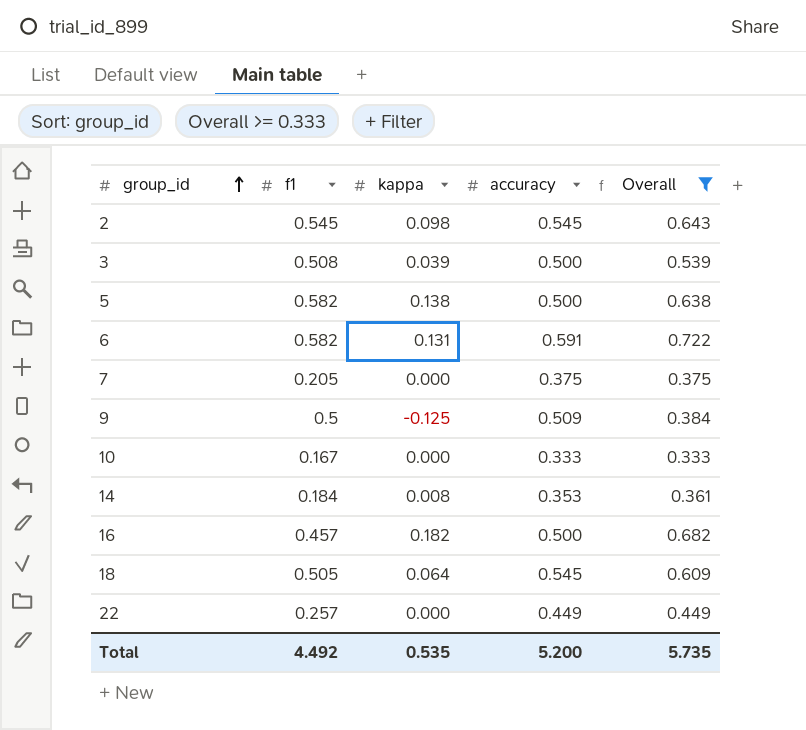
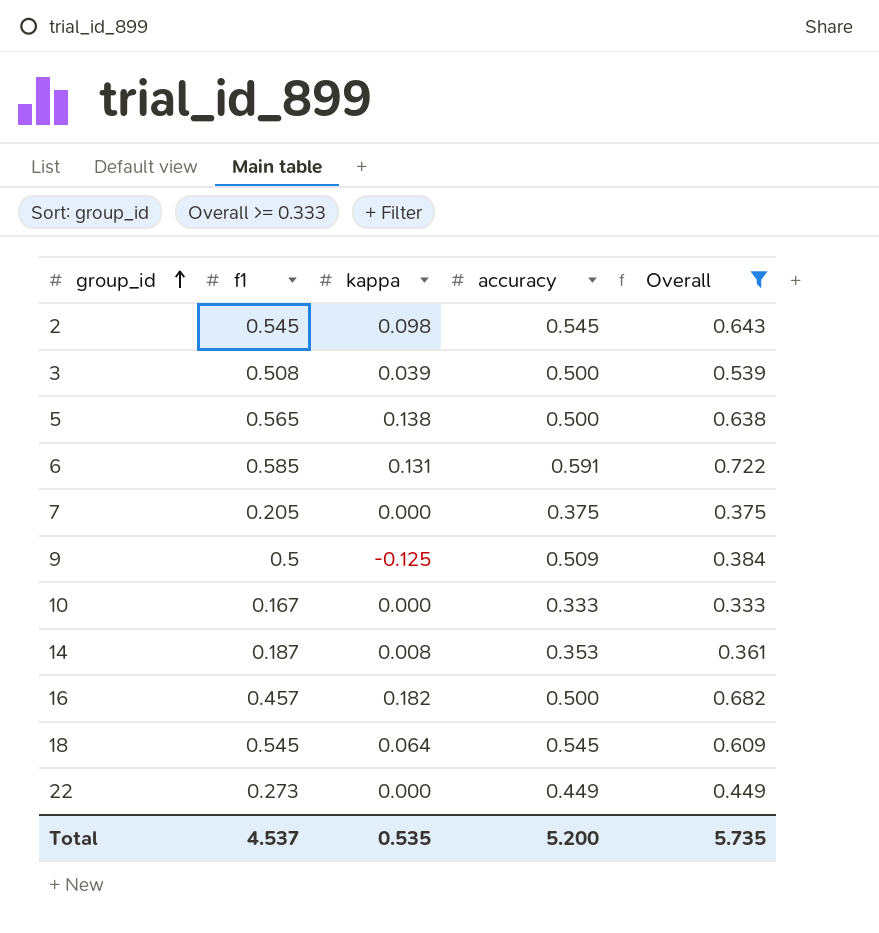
5 | f1: 0.582 -> 0.565
6 | f1: 0.582 -> 0.585
14 | f1: 0.184 -> 0.187
18 | f1: 0.505 -> 0.545
22 | f1: 0.257 -> 0.273
Total | f1: 4.492 -> 4.537

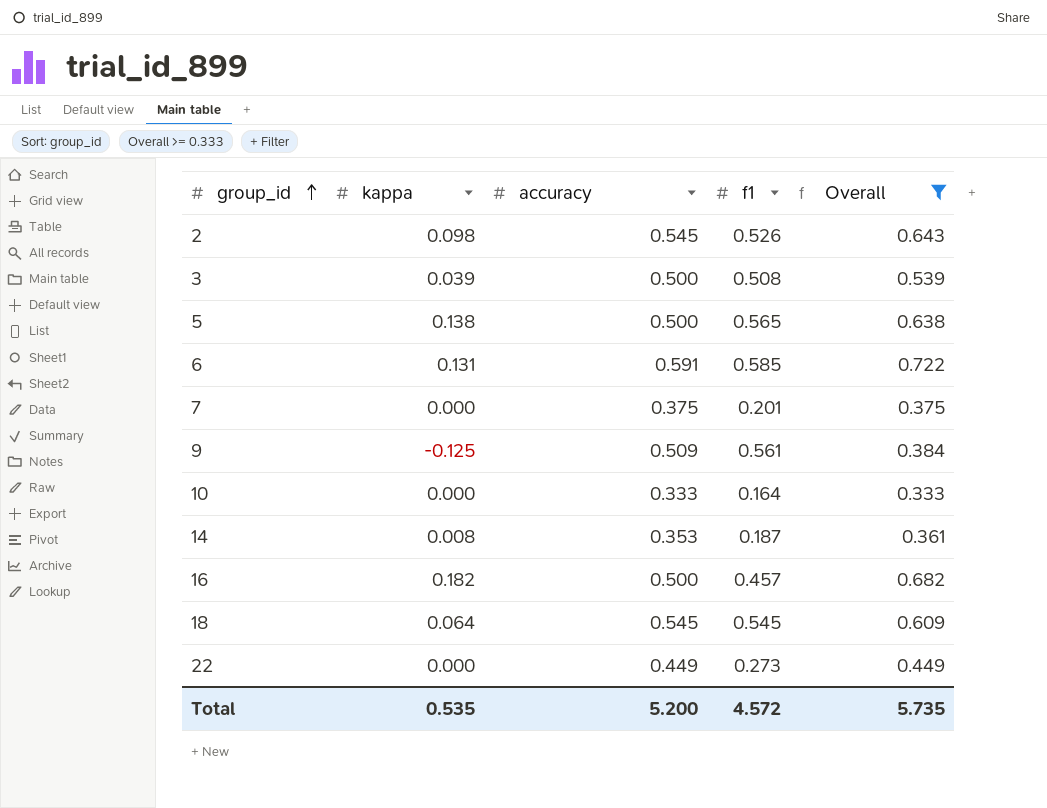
column f1 | position: 2 -> 4
2 | f1: 0.545 -> 0.526
7 | f1: 0.205 -> 0.201
9 | f1: 0.5 -> 0.561
10 | f1: 0.167 -> 0.164
Total | f1: 4.537 -> 4.572

